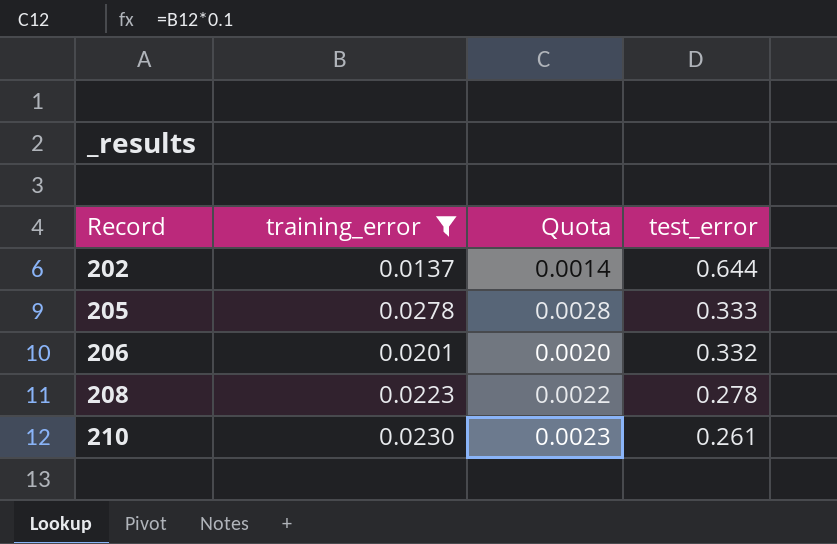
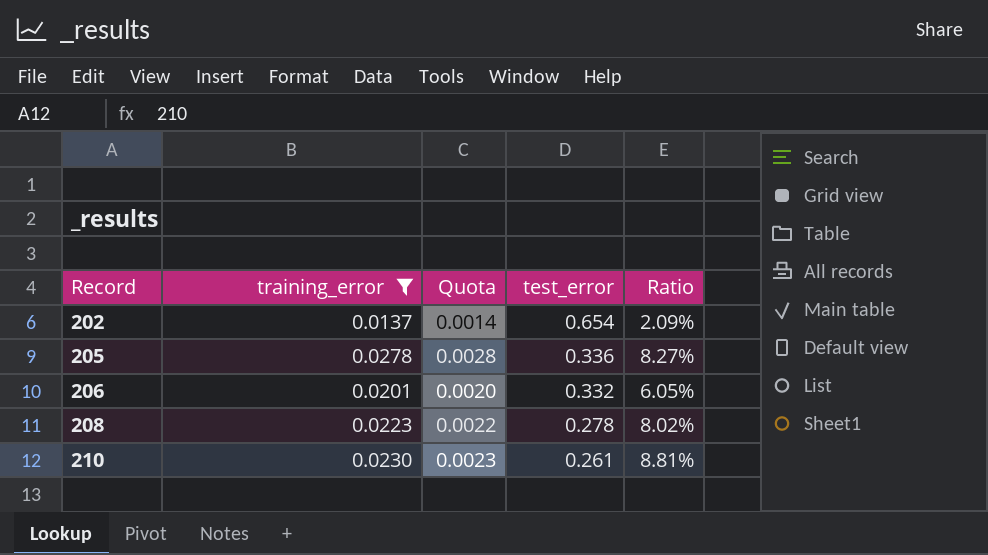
column Ratio | formula: none -> [training_error] / [test_error]
202 | test_error: 0.644 -> 0.654
205 | test_error: 0.333 -> 0.336

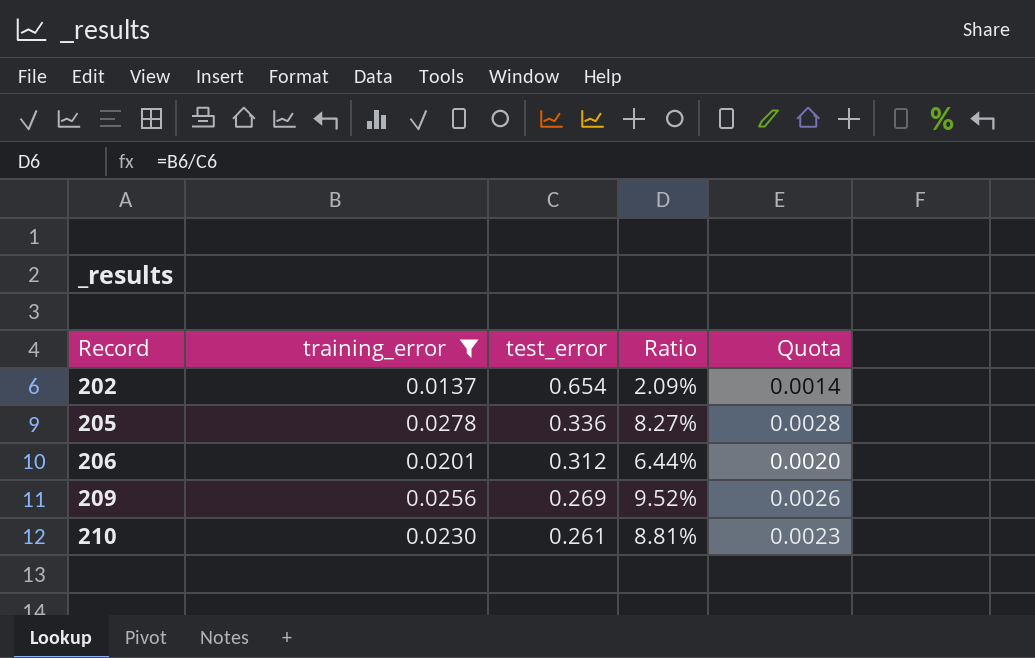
column Quota | position: 3 -> 5
row 208: 0.0223 | 0.0022 | 0.278 | 8.02% -> none
206 | test_error: 0.332 -> 0.312
206 | Ratio: 6.05% -> 6.44%
row 209: none -> 0.0256 | 0.269 | 9.52% | 0.0026

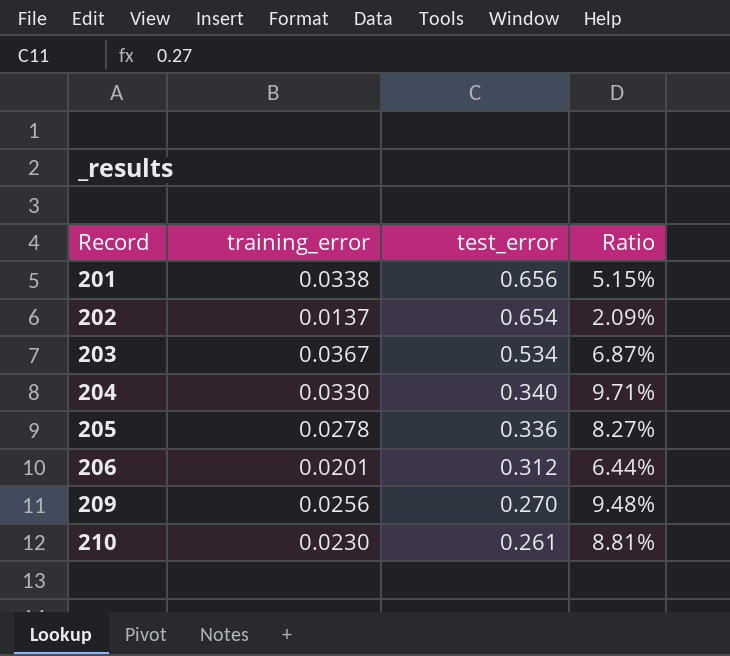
filter: training_error <= 0.0278 -> none
column Quota | formula: [training_error] * 0.1 -> none
209 | test_error: 0.269 -> 0.270
209 | Ratio: 9.52% -> 9.48%

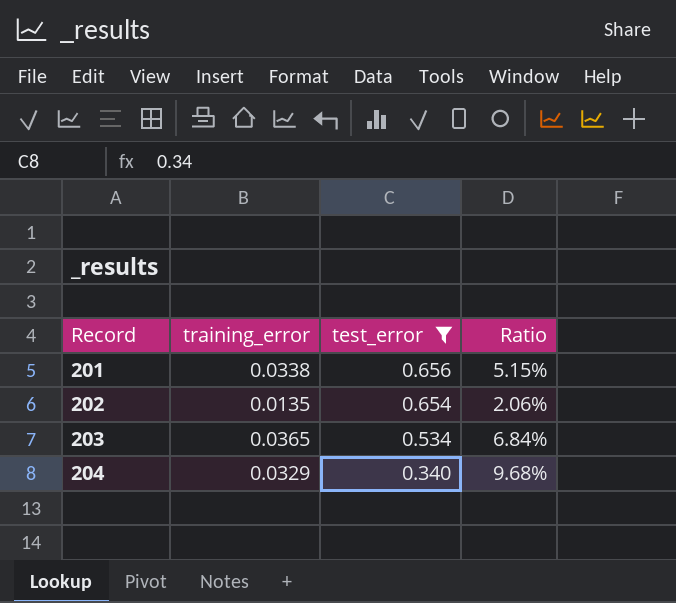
filter: none -> test_error >= 0.340
202 | training_error: 0.0137 -> 0.0135
202 | Ratio: 2.09% -> 2.06%
203 | training_error: 0.0367 -> 0.0365
203 | Ratio: 6.87% -> 6.84%
204 | training_error: 0.0330 -> 0.0329
204 | Ratio: 9.71% -> 9.68%

